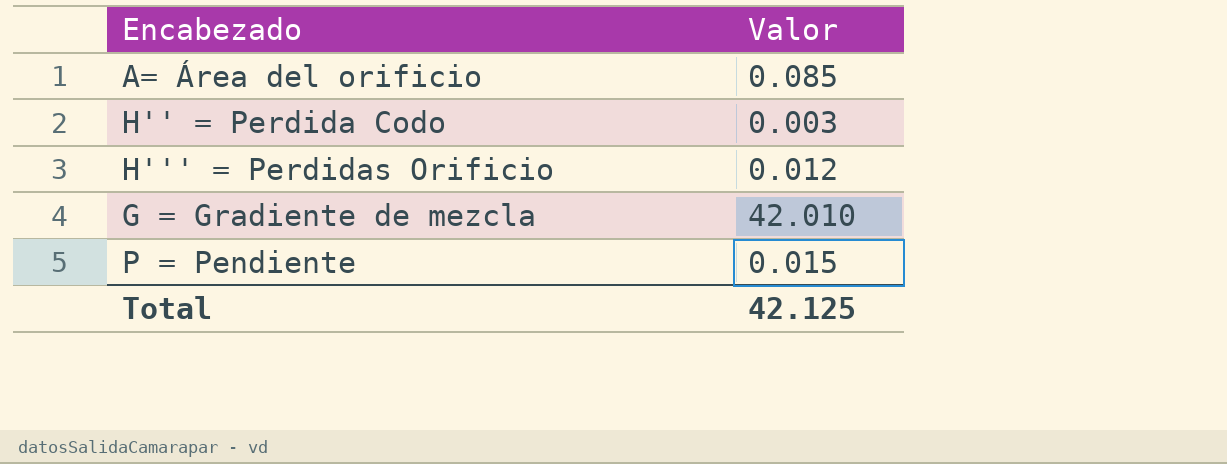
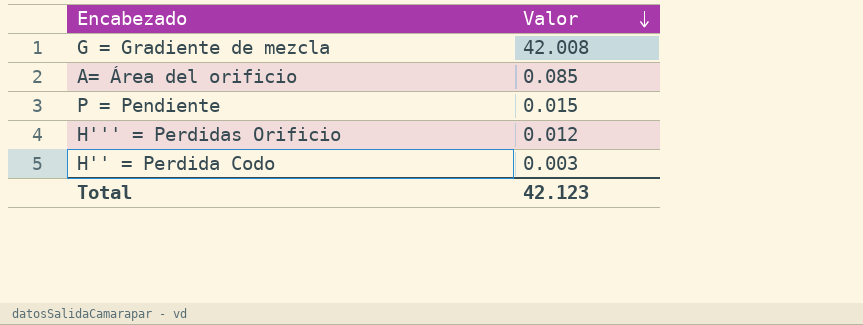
row order: none -> Valor descending
G = Gradiente de mezcla | Valor: 42.010 -> 42.008
Total | Valor: 42.125 -> 42.123

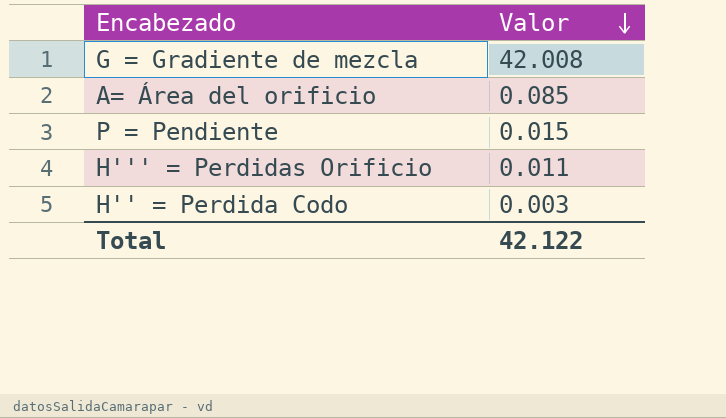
H''' = Perdidas Orificio | Valor: 0.012 -> 0.011
Total | Valor: 42.123 -> 42.122

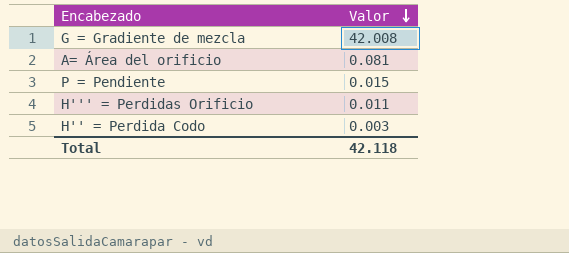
A= Área del orificio | Valor: 0.085 -> 0.081
Total | Valor: 42.122 -> 42.118

